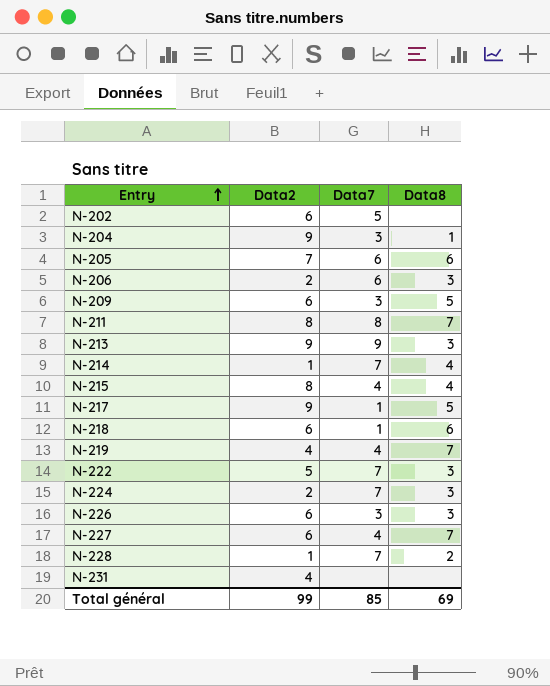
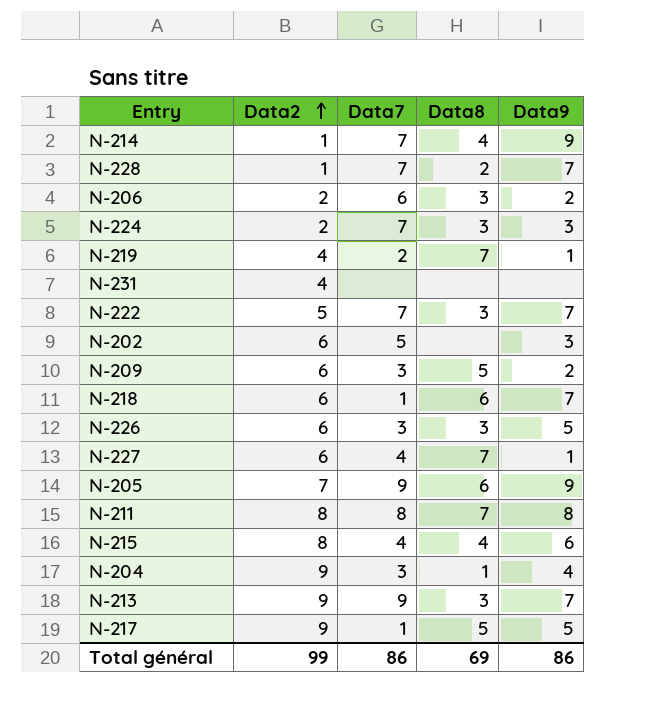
row order: Entry ascending -> Data2 ascending
column Data9 | position: none -> 5
N-219 | Data7: 4 -> 2
N-205 | Data7: 6 -> 9
Total général | Data7: 85 -> 86

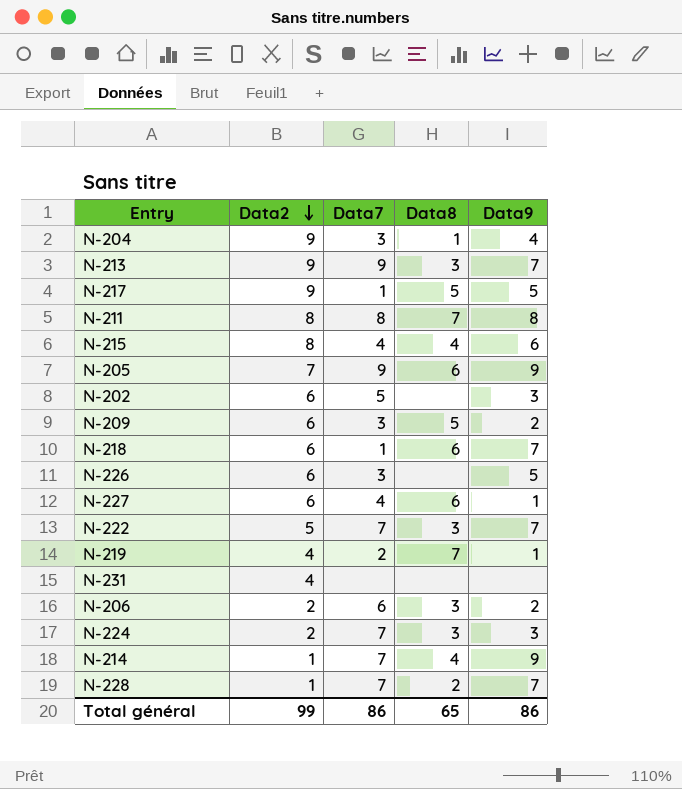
row order: Data2 ascending -> Data2 descending
N-226 | Data8: 3 -> none
N-227 | Data8: 7 -> 6
Total général | Data8: 69 -> 65

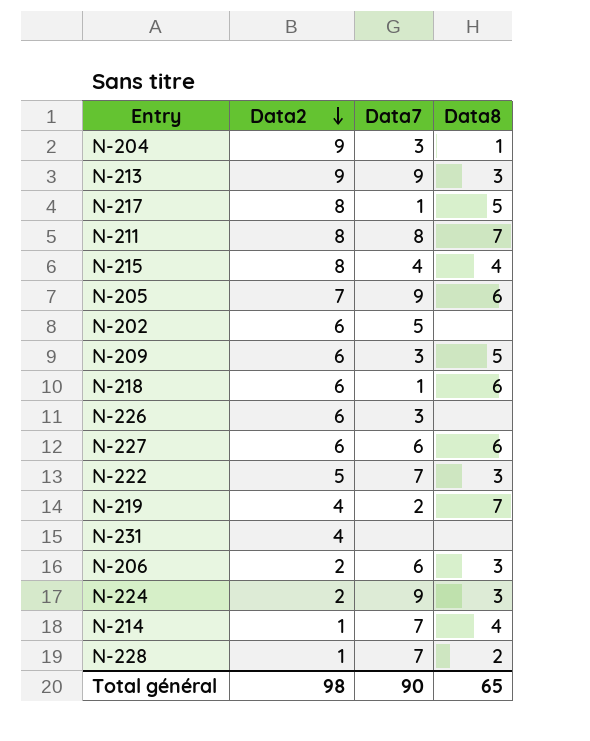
column Data9 | position: 5 -> none
N-217 | Data2: 9 -> 8
N-227 | Data7: 4 -> 6
N-224 | Data7: 7 -> 9
Total général | Data2: 99 -> 98
Total général | Data7: 86 -> 90

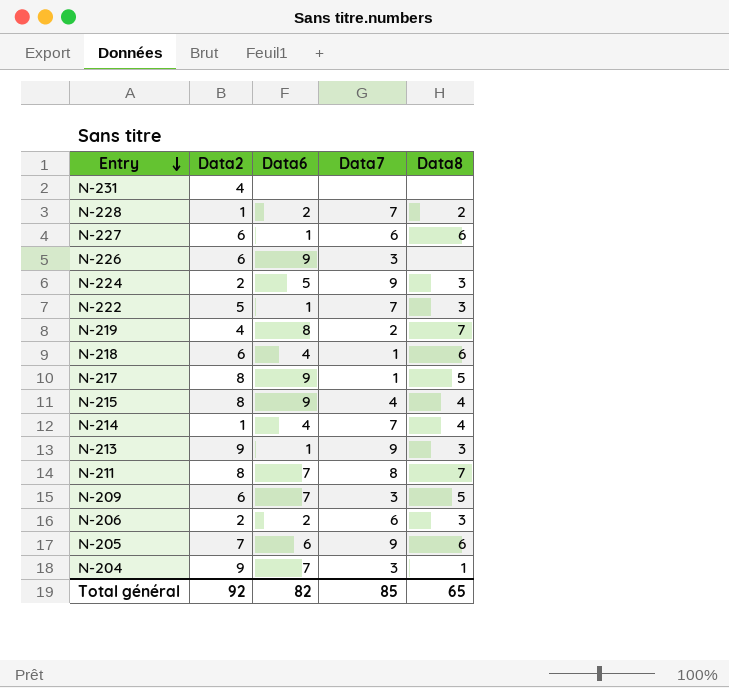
row order: Data2 descending -> Entry descending
column Data6 | position: none -> 3
row N-202: 6 | 5 | none -> none
Total général | Data2: 98 -> 92
Total général | Data7: 90 -> 85

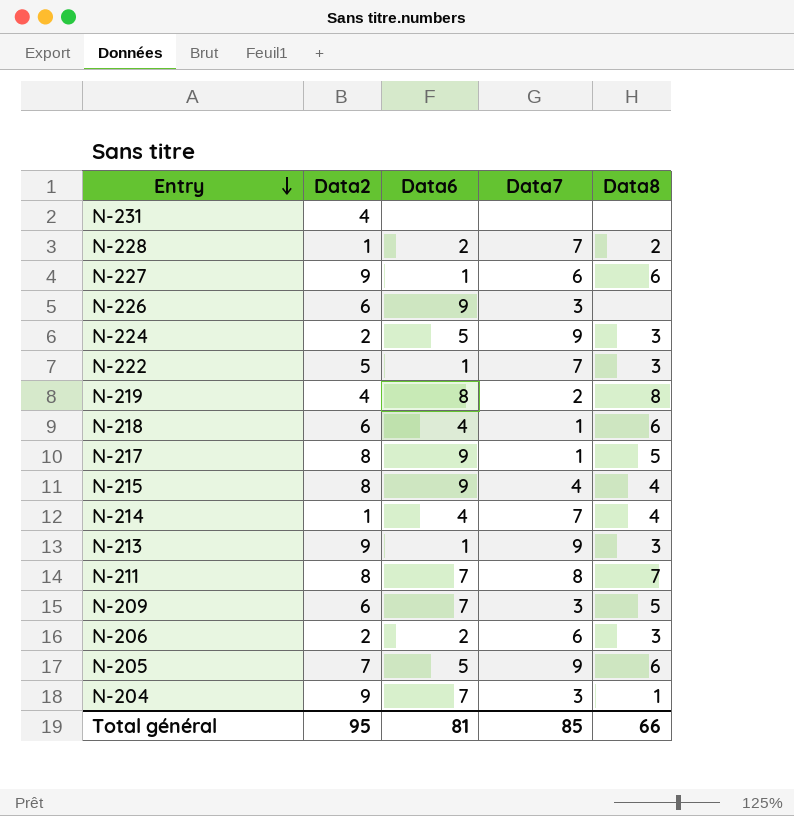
N-227 | Data2: 6 -> 9
N-219 | Data8: 7 -> 8
N-205 | Data6: 6 -> 5
Total général | Data2: 92 -> 95
Total général | Data6: 82 -> 81
Total général | Data8: 65 -> 66

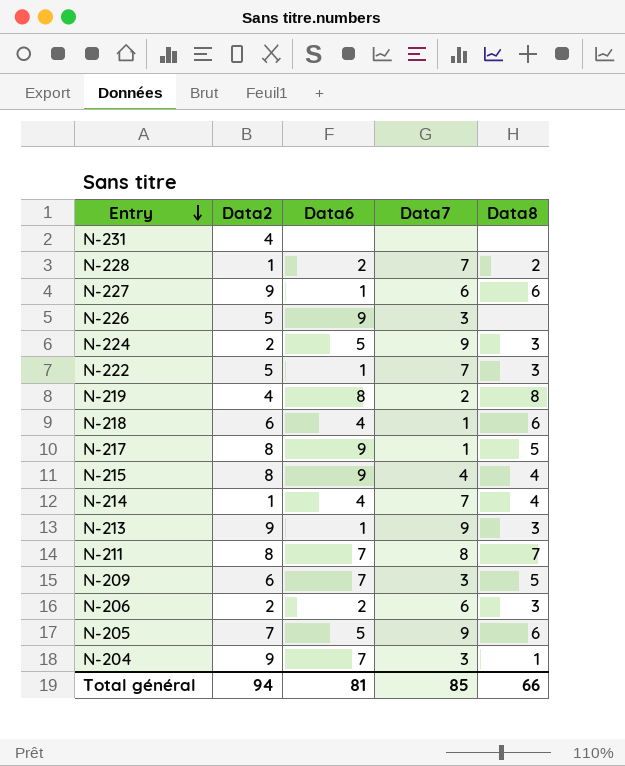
N-226 | Data2: 6 -> 5
Total général | Data2: 95 -> 94

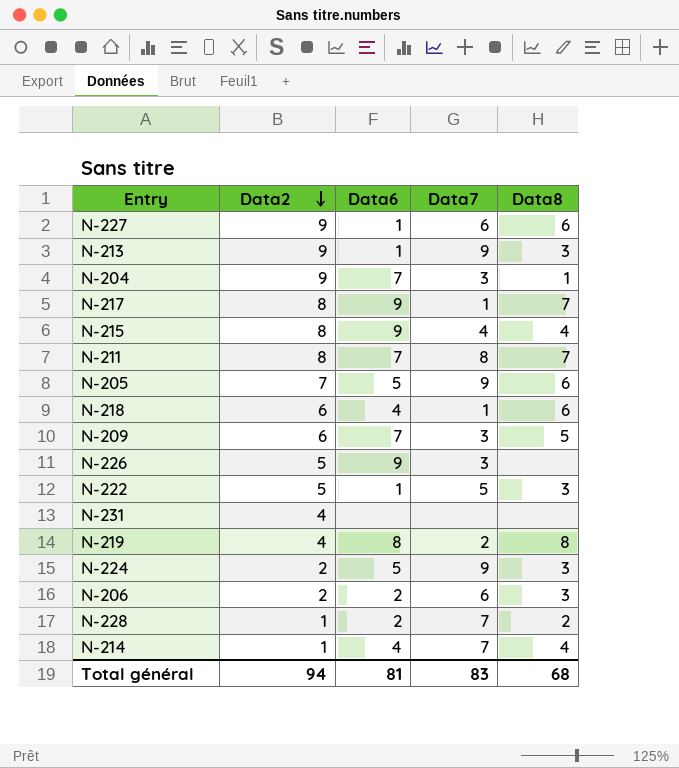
row order: Entry descending -> Data2 descending
N-217 | Data8: 5 -> 7
N-222 | Data7: 7 -> 5
Total général | Data7: 85 -> 83
Total général | Data8: 66 -> 68

